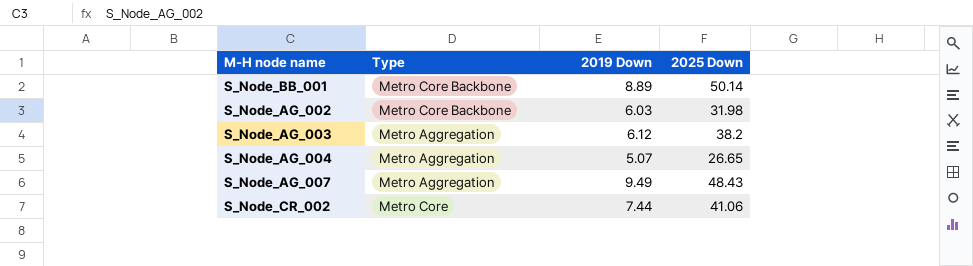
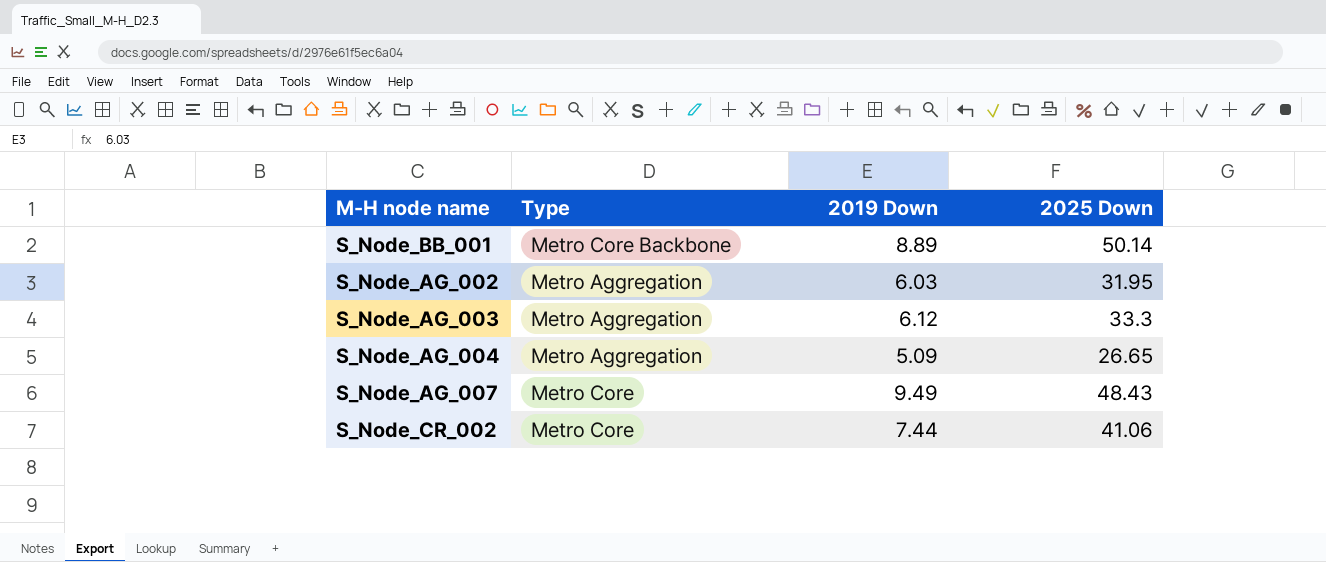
S_Node_AG_002 | Type: Metro Core Backbone -> Metro Aggregation
S_Node_AG_002 | 2025 Down: 31.98 -> 31.95
S_Node_AG_003 | 2025 Down: 38.2 -> 33.3
S_Node_AG_004 | 2019 Down: 5.07 -> 5.09
S_Node_AG_007 | Type: Metro Aggregation -> Metro Core

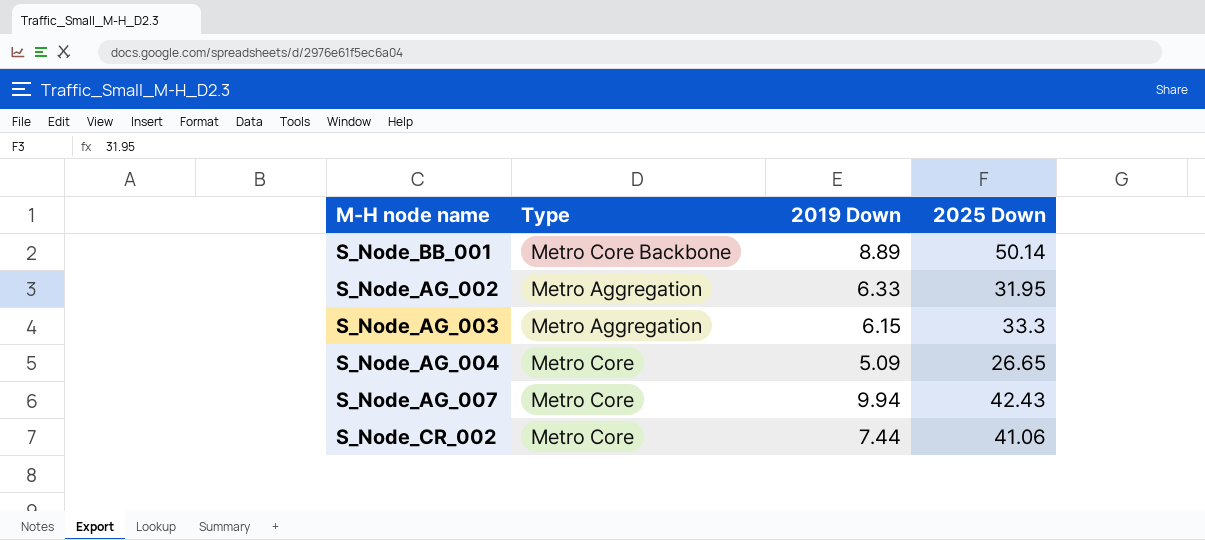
S_Node_AG_002 | 2019 Down: 6.03 -> 6.33
S_Node_AG_003 | 2019 Down: 6.12 -> 6.15
S_Node_AG_004 | Type: Metro Aggregation -> Metro Core
S_Node_AG_007 | 2019 Down: 9.49 -> 9.94
S_Node_AG_007 | 2025 Down: 48.43 -> 42.43

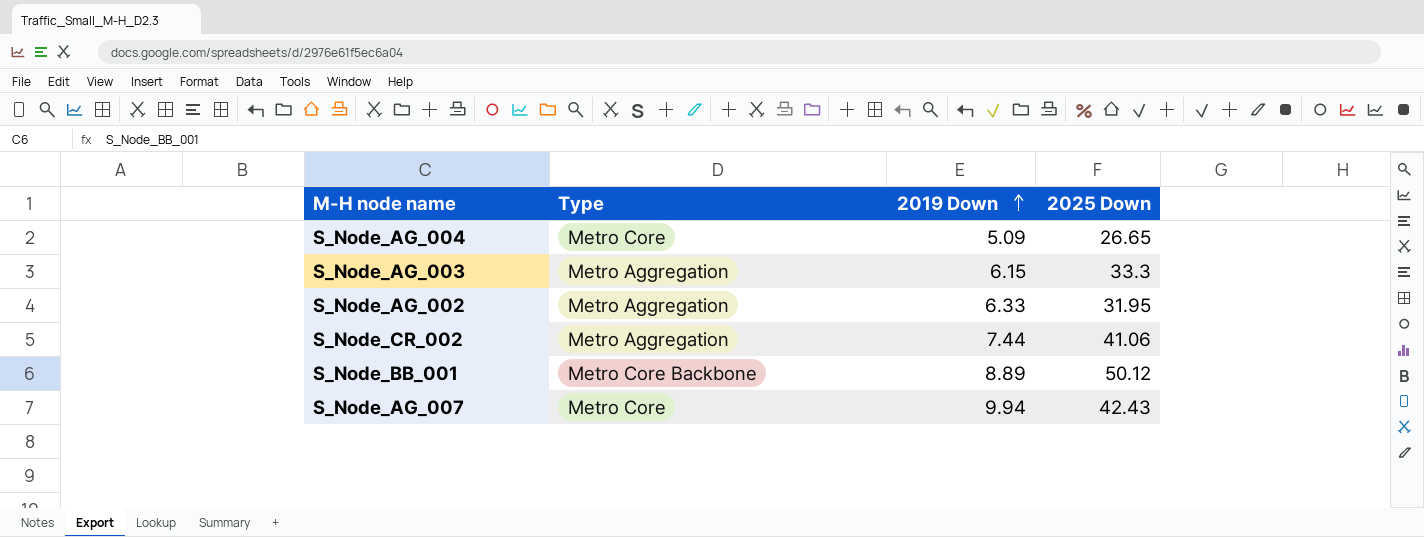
row order: none -> 2019 Down ascending
S_Node_CR_002 | Type: Metro Core -> Metro Aggregation
S_Node_BB_001 | 2025 Down: 50.14 -> 50.12

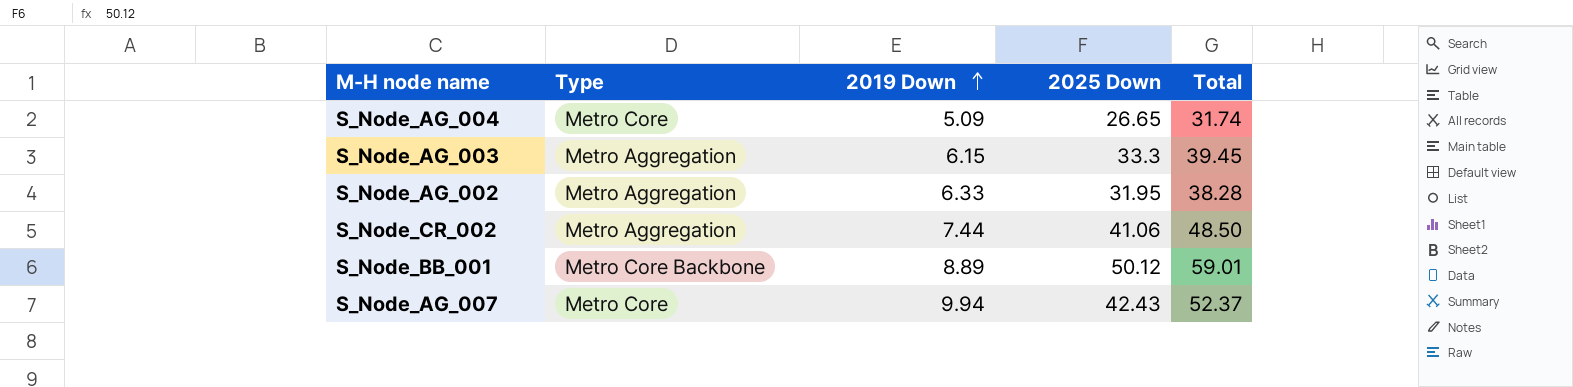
column Total | formula: none -> [2019 Down] + [2025 Down]

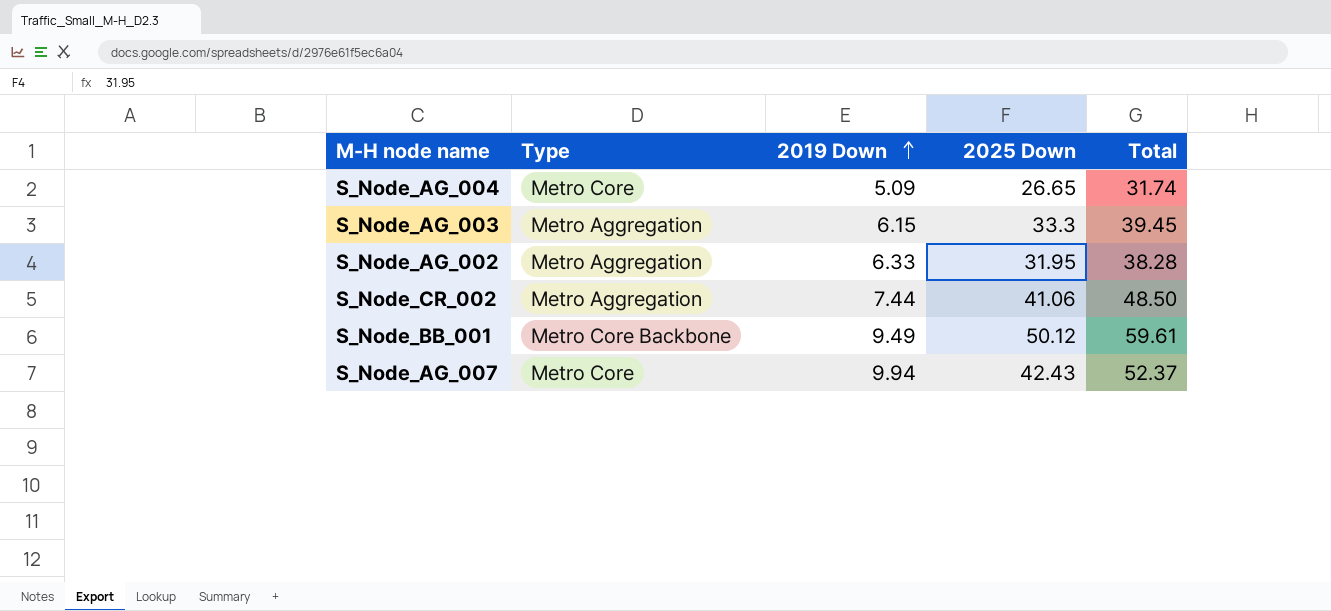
S_Node_BB_001 | 2019 Down: 8.89 -> 9.49
S_Node_BB_001 | Total: 59.01 -> 59.61

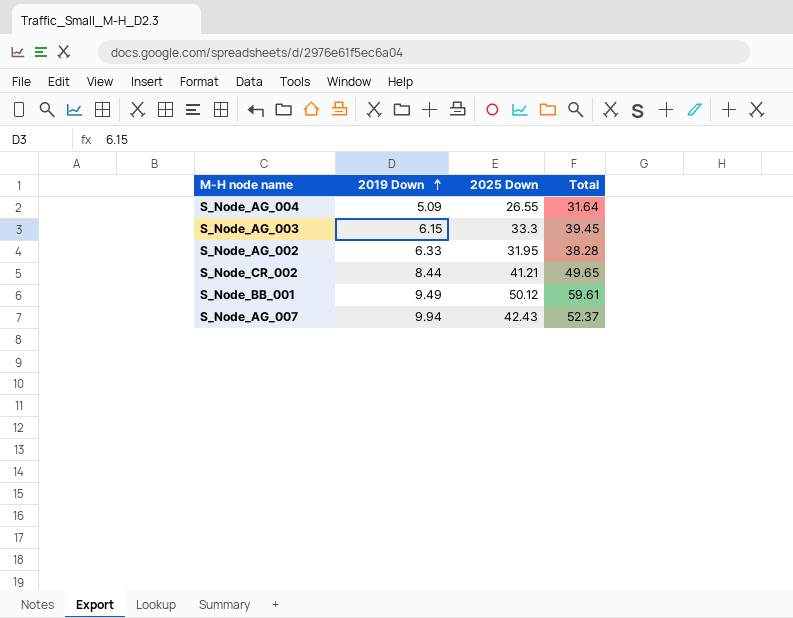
column Type | position: 2 -> none
S_Node_AG_004 | 2025 Down: 26.65 -> 26.55
S_Node_AG_004 | Total: 31.74 -> 31.64
S_Node_CR_002 | 2019 Down: 7.44 -> 8.44
S_Node_CR_002 | 2025 Down: 41.06 -> 41.21
S_Node_CR_002 | Total: 48.50 -> 49.65

